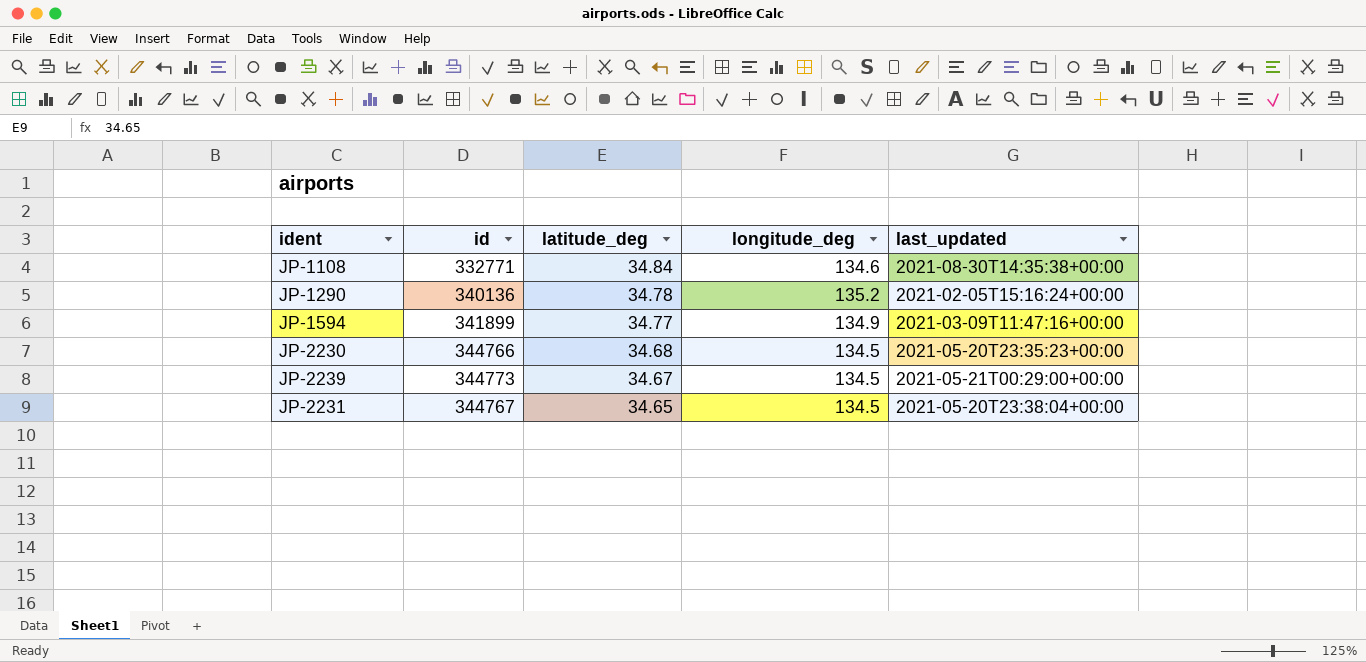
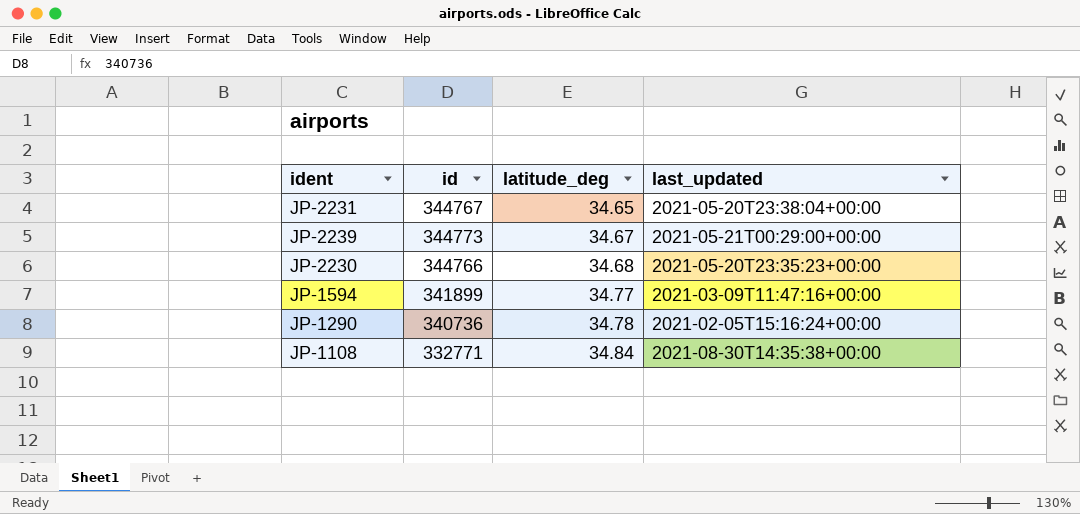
row order: latitude_deg descending -> latitude_deg ascending
column longitude_deg | position: 4 -> none
JP-1290 | id: 340136 -> 340736

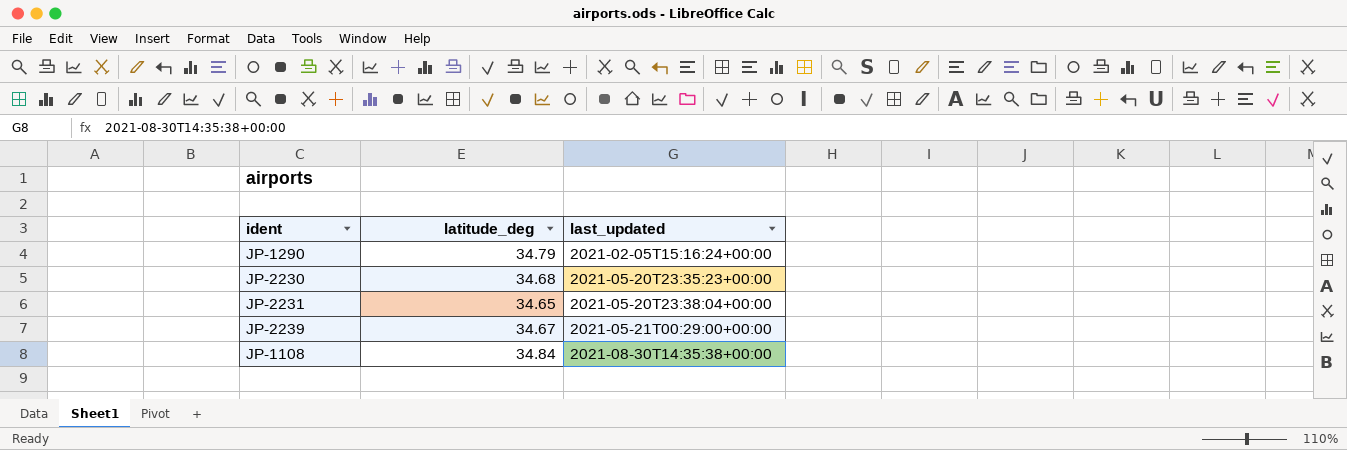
row order: latitude_deg ascending -> last_updated ascending
column id | position: 2 -> none
row JP-1594: 341899 | 34.77 | 2021-03-09T11:47:16+00:00 -> none
JP-1290 | latitude_deg: 34.78 -> 34.79

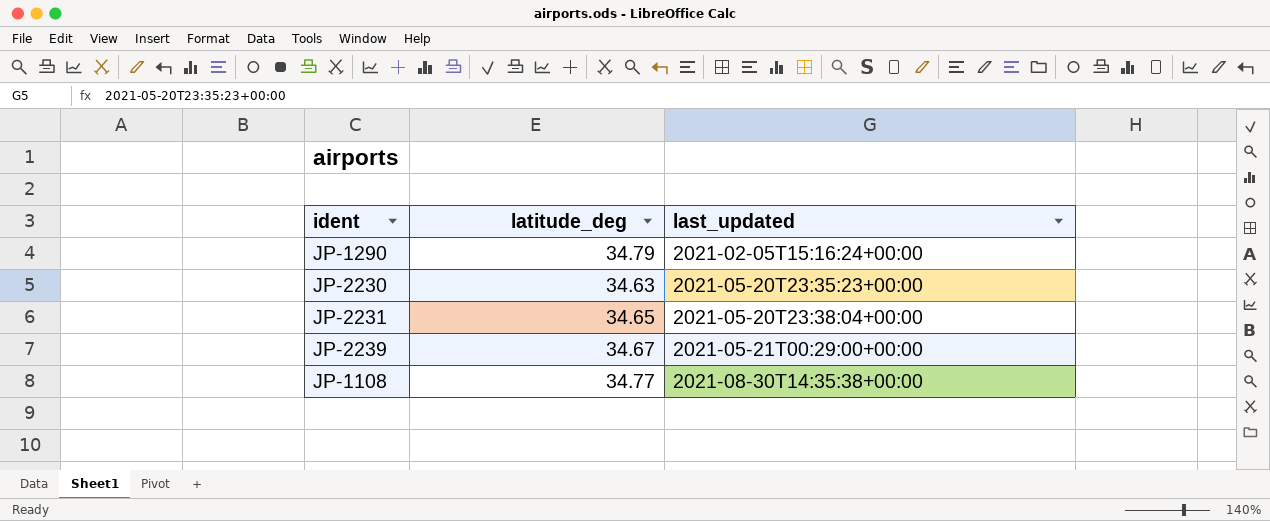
JP-2230 | latitude_deg: 34.68 -> 34.63
JP-1108 | latitude_deg: 34.84 -> 34.77

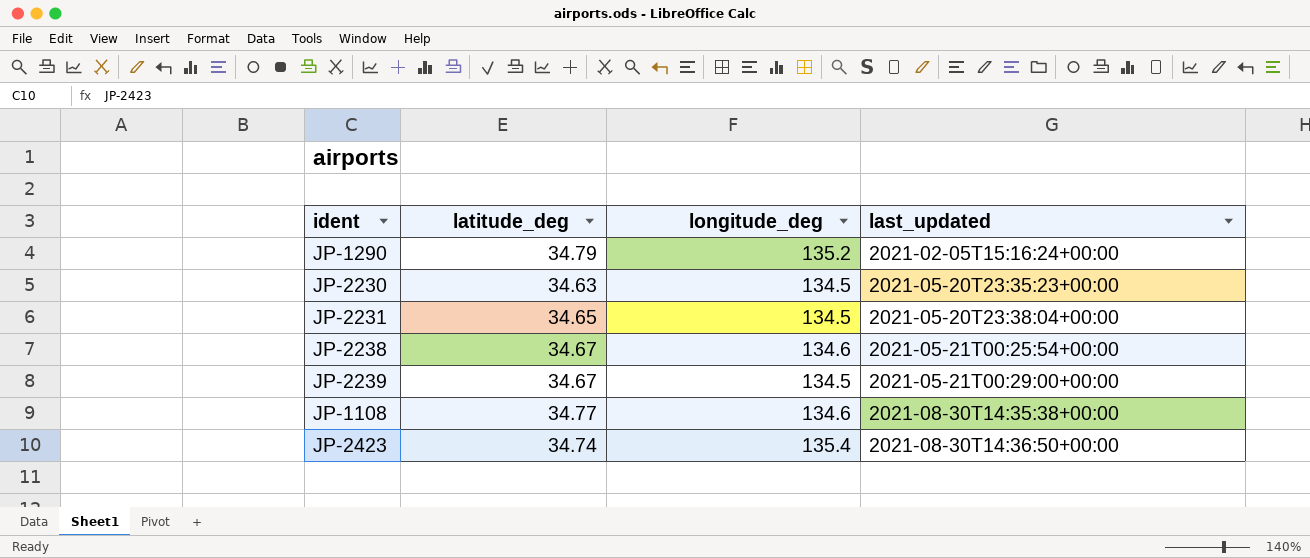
column longitude_deg | position: none -> 3
row JP-2238: none -> 34.67 | 134.6 | 2021-05-21T00:25:54+00:00
row JP-2423: none -> 34.74 | 135.4 | 2021-08-30T14:36:50+00:00

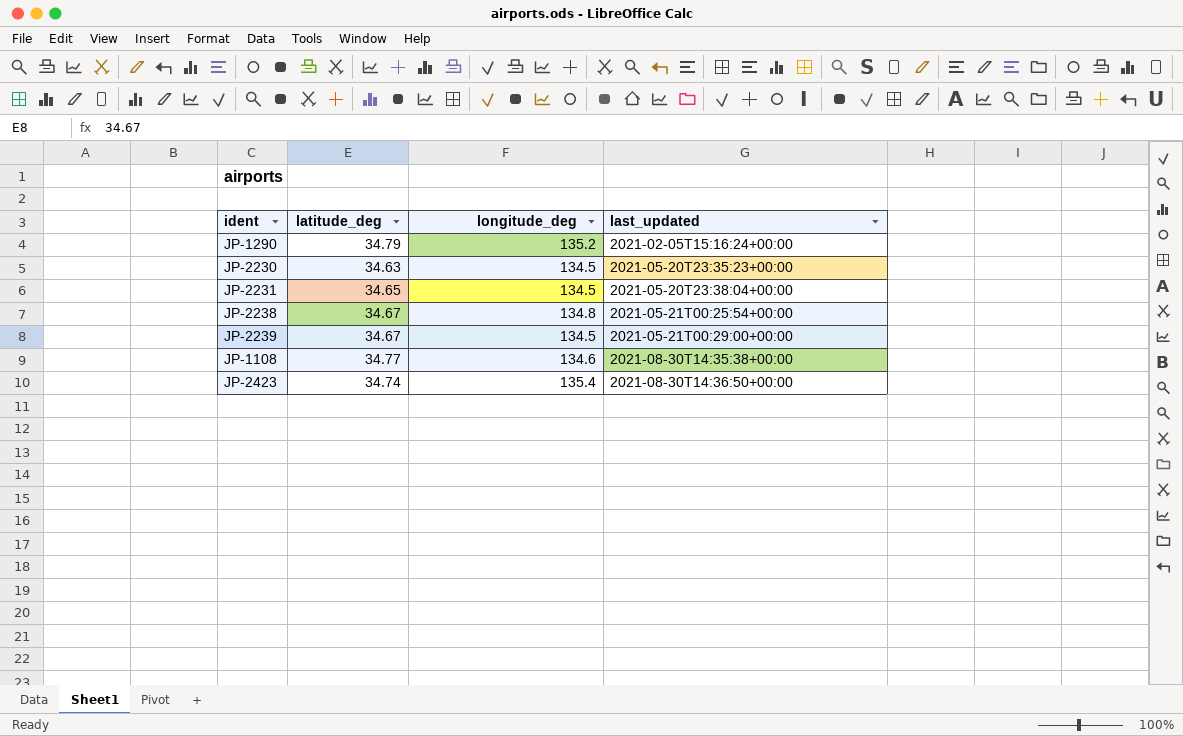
JP-2238 | longitude_deg: 134.6 -> 134.8

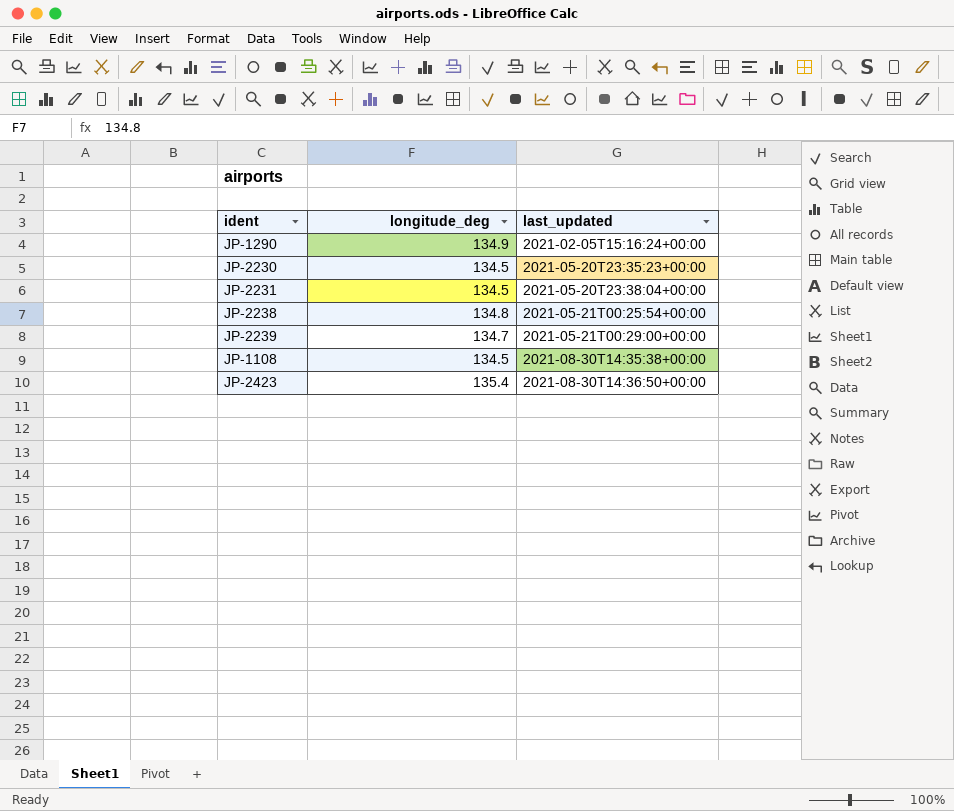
column latitude_deg | position: 2 -> none
JP-1290 | longitude_deg: 135.2 -> 134.9
JP-2239 | longitude_deg: 134.5 -> 134.7
JP-1108 | longitude_deg: 134.6 -> 134.5

